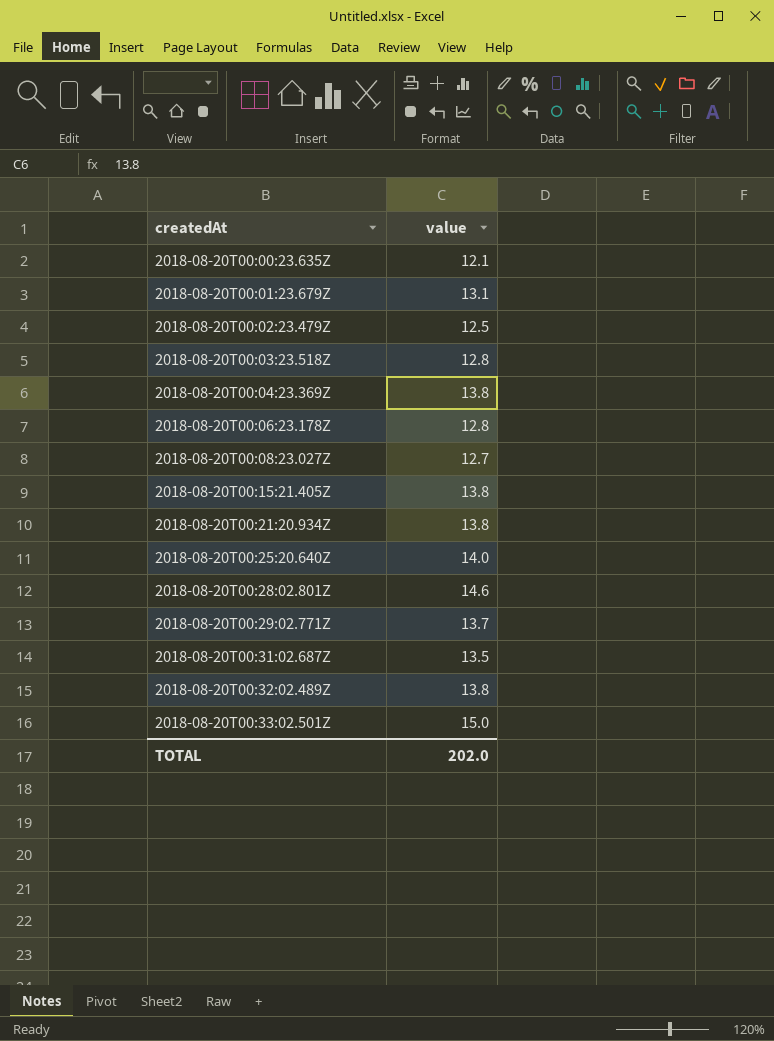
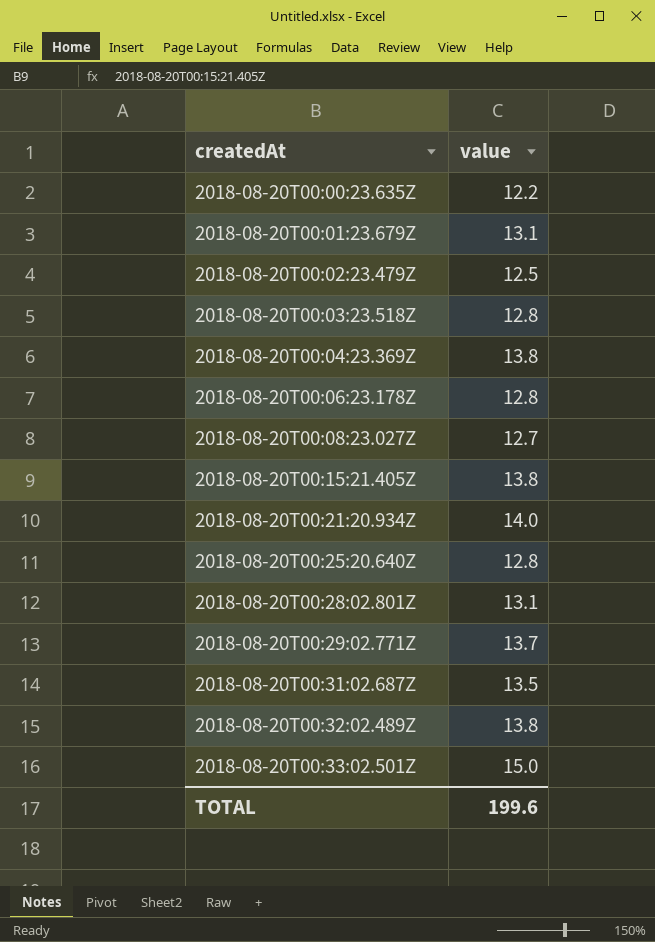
2018-08-20T00:00:23.635Z | value: 12.1 -> 12.2
2018-08-20T00:21:20.934Z | value: 13.8 -> 14.0
2018-08-20T00:25:20.640Z | value: 14.0 -> 12.8
2018-08-20T00:28:02.801Z | value: 14.6 -> 13.1
TOTAL | value: 202.0 -> 199.6

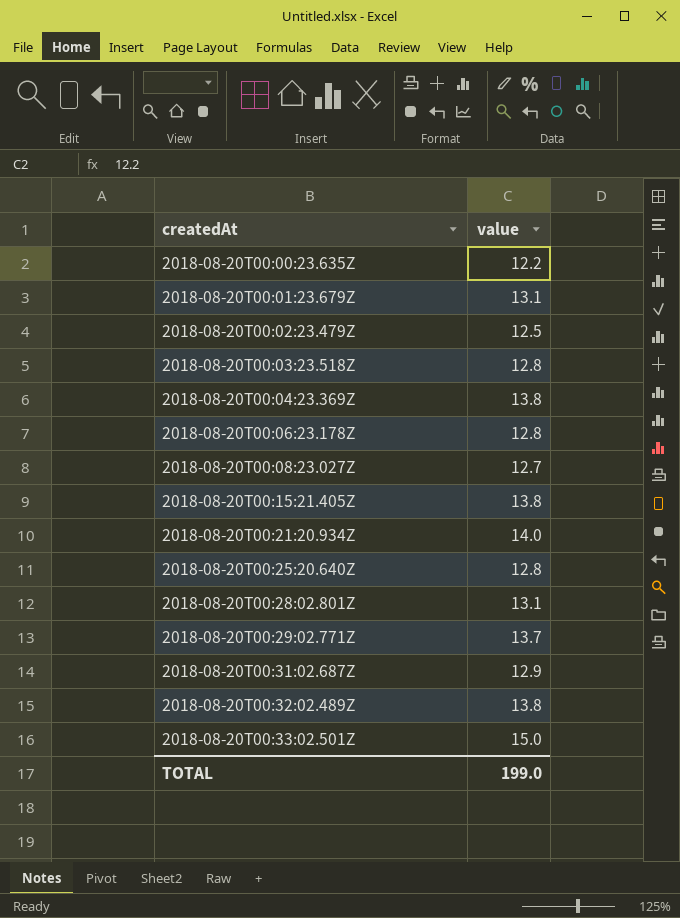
2018-08-20T00:31:02.687Z | value: 13.5 -> 12.9
TOTAL | value: 199.6 -> 199.0

